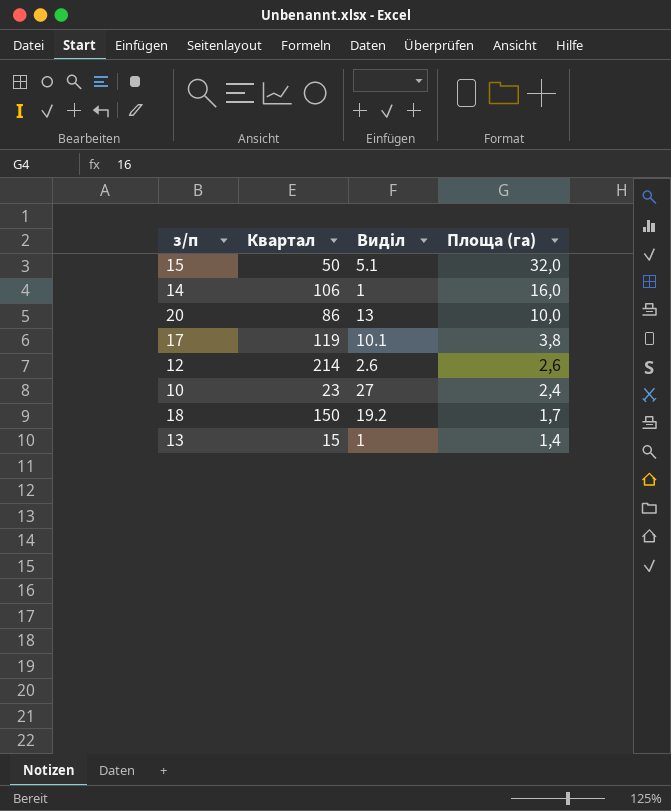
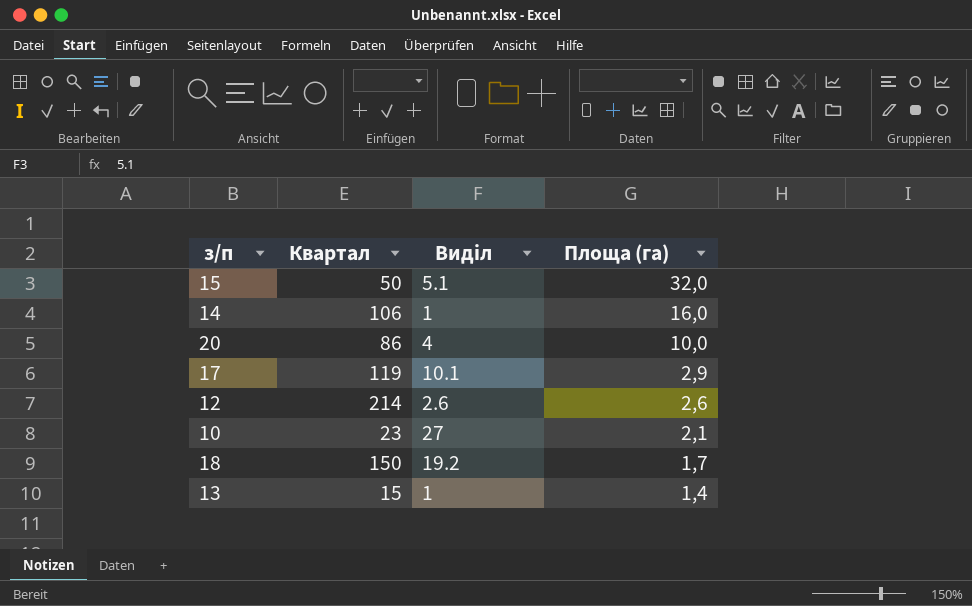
20 | Виділ: 13 -> 4
17 | Площа (га): 3,8 -> 2,9
10 | Площа (га): 2,4 -> 2,1

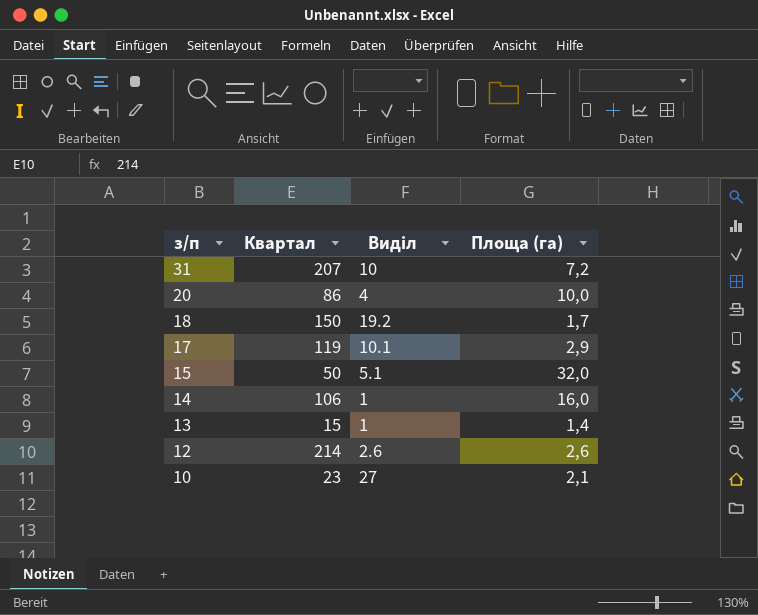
row order: Площа (га) descending -> з/п descending
row 31: none -> 207 | 10 | 7,2

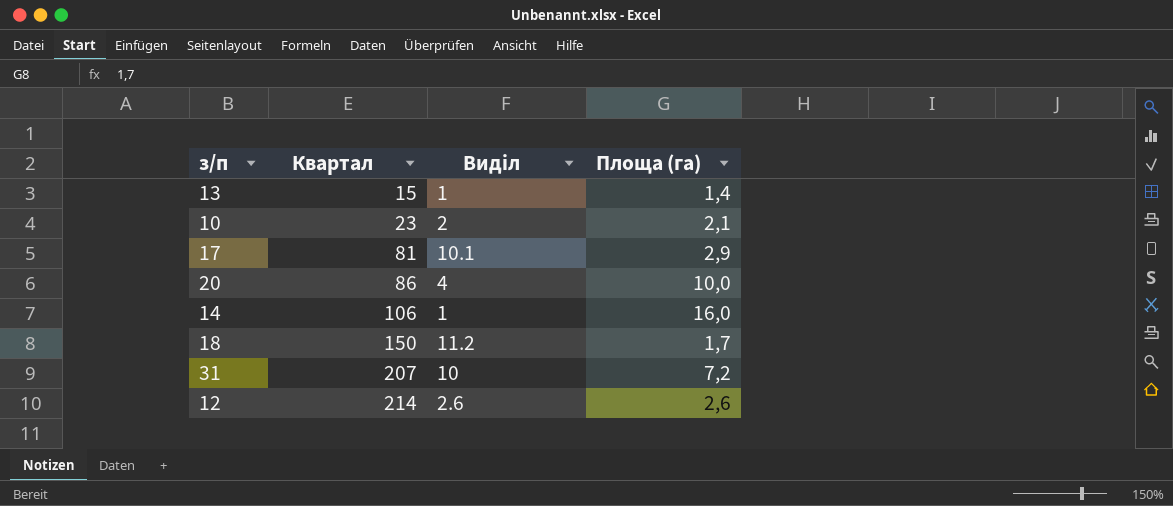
row order: з/п descending -> Квартал ascending
row 15: 50 | 5.1 | 32,0 -> none
10 | Виділ: 27 -> 2
17 | Квартал: 119 -> 81
18 | Виділ: 19.2 -> 11.2

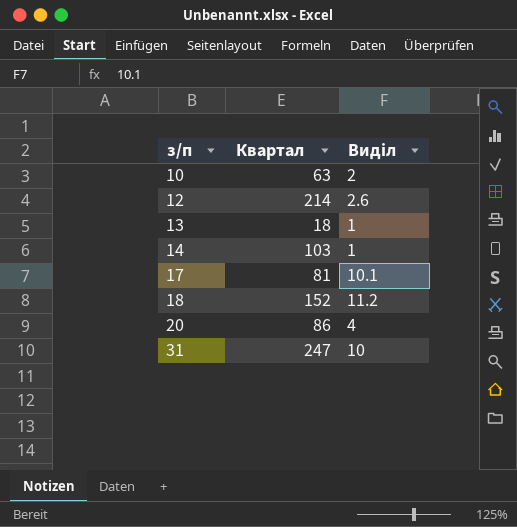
row order: Квартал ascending -> з/п ascending
column Площа (га) | position: 4 -> none
10 | Квартал: 23 -> 63
13 | Квартал: 15 -> 18
14 | Квартал: 106 -> 103
18 | Квартал: 150 -> 152
31 | Квартал: 207 -> 247

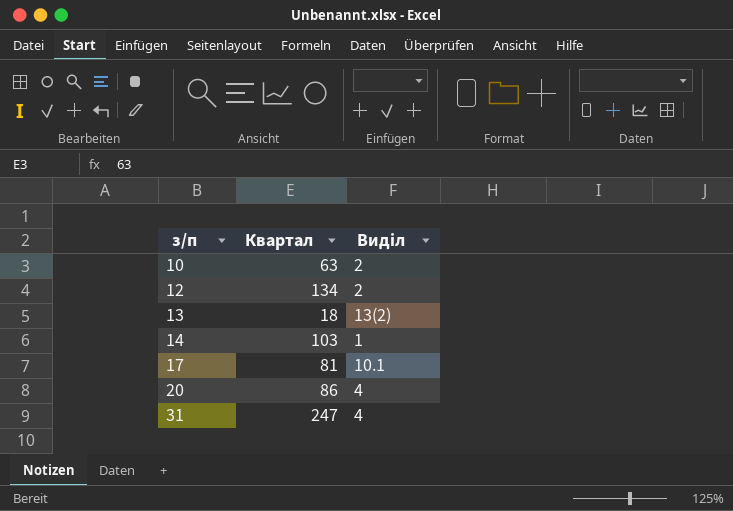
row 18: 152 | 11.2 -> none
12 | Квартал: 214 -> 134
12 | Виділ: 2.6 -> 2
13 | Виділ: 1 -> 13(2)
31 | Виділ: 10 -> 4

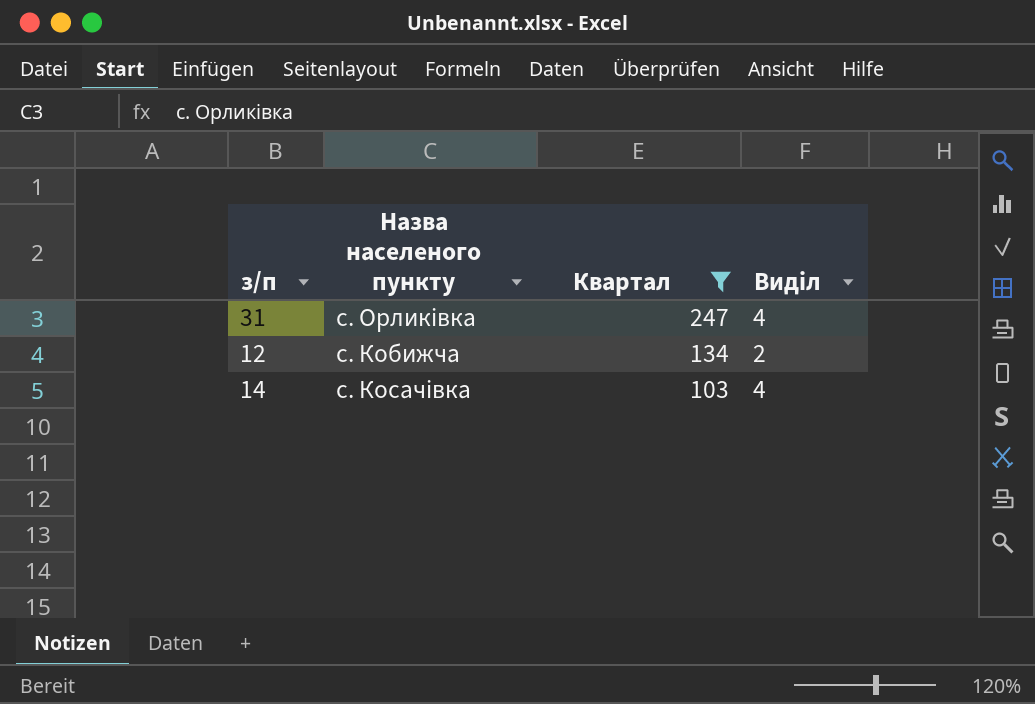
filter: none -> Квартал >= 103
row order: з/п ascending -> Квартал descending
column Назва населеного пункту | position: none -> 2
14 | Виділ: 1 -> 4

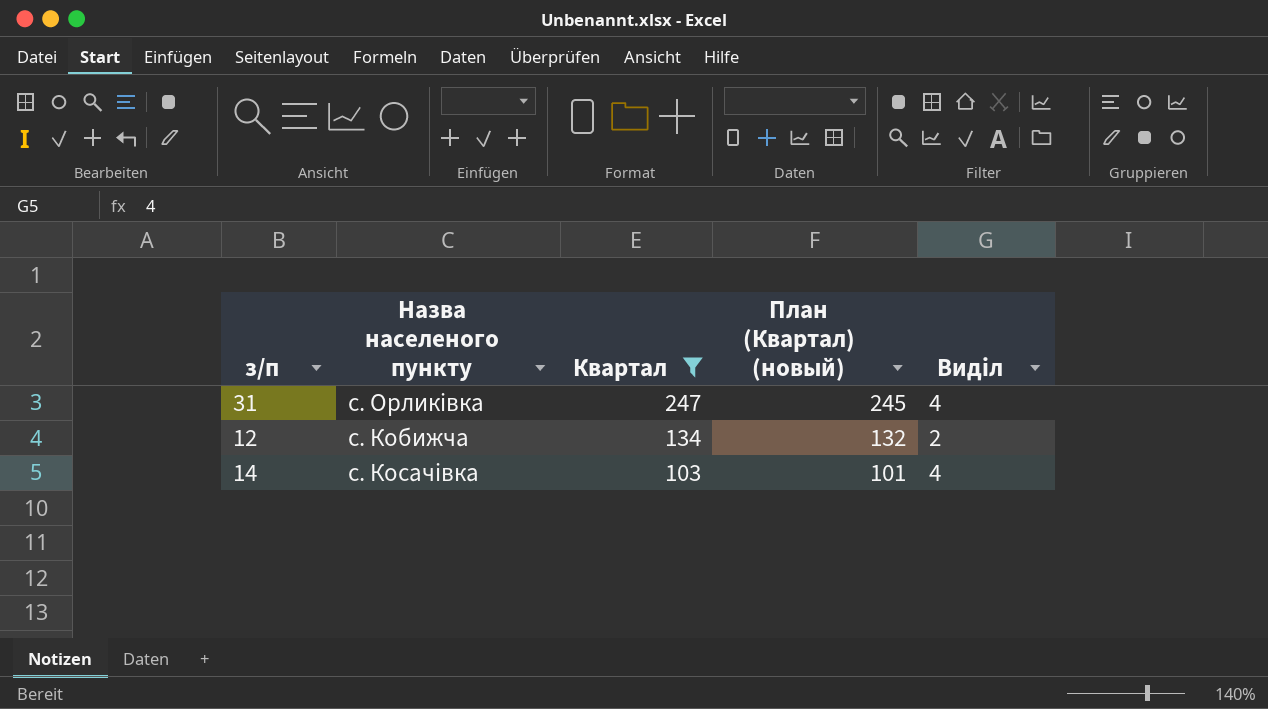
column План (Квартал) (новый) | formula: none -> [Квартал] - 2

